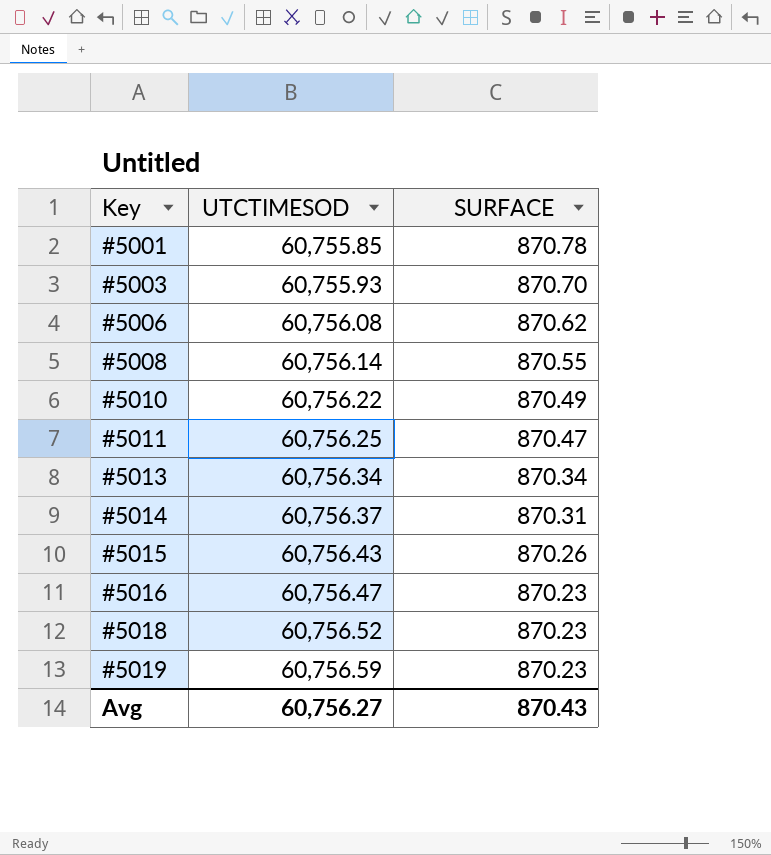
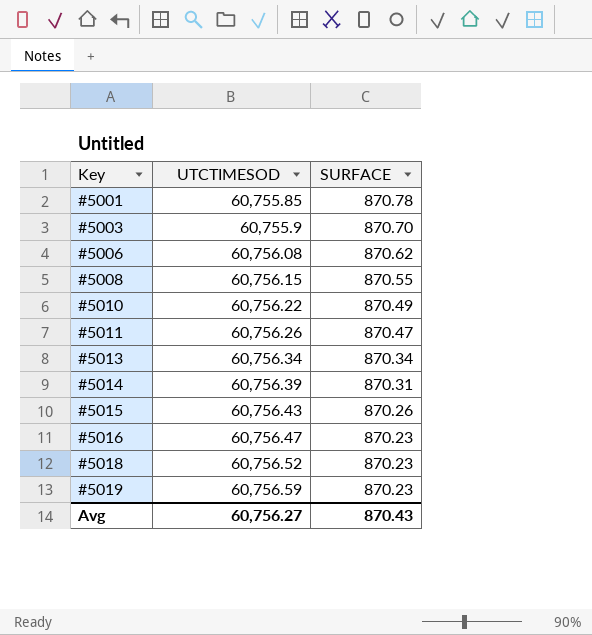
#5003 | UTCTIMESOD: 60,755.93 -> 60,755.9
#5008 | UTCTIMESOD: 60,756.14 -> 60,756.15
#5011 | UTCTIMESOD: 60,756.25 -> 60,756.26
#5014 | UTCTIMESOD: 60,756.37 -> 60,756.39

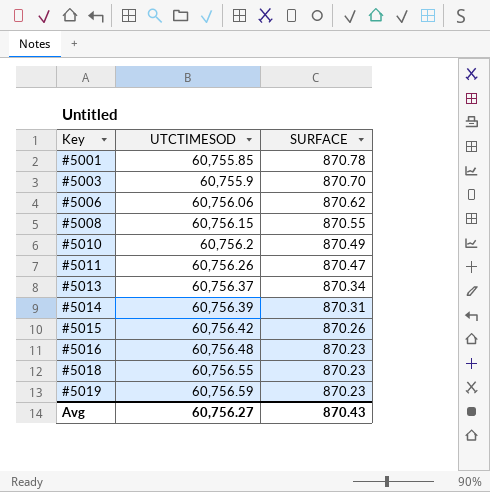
#5006 | UTCTIMESOD: 60,756.08 -> 60,756.06
#5010 | UTCTIMESOD: 60,756.22 -> 60,756.2
#5013 | UTCTIMESOD: 60,756.34 -> 60,756.37
#5015 | UTCTIMESOD: 60,756.43 -> 60,756.42
#5016 | UTCTIMESOD: 60,756.47 -> 60,756.48
#5018 | UTCTIMESOD: 60,756.52 -> 60,756.55

